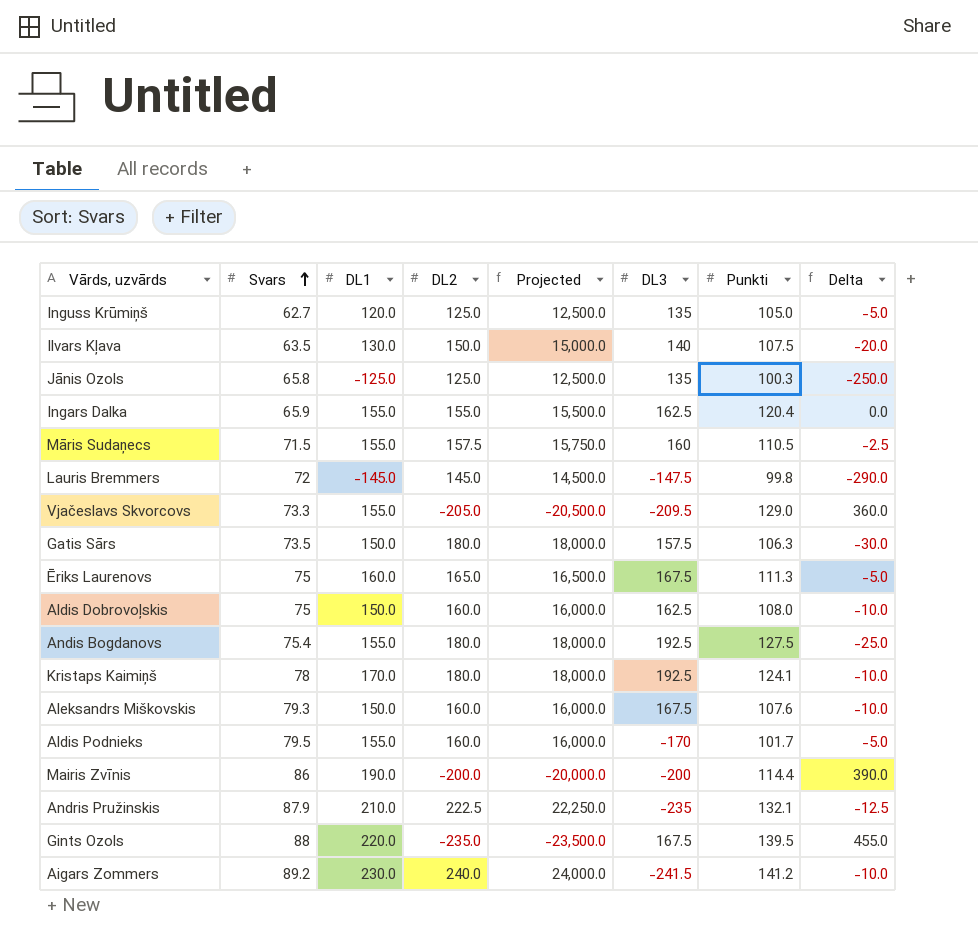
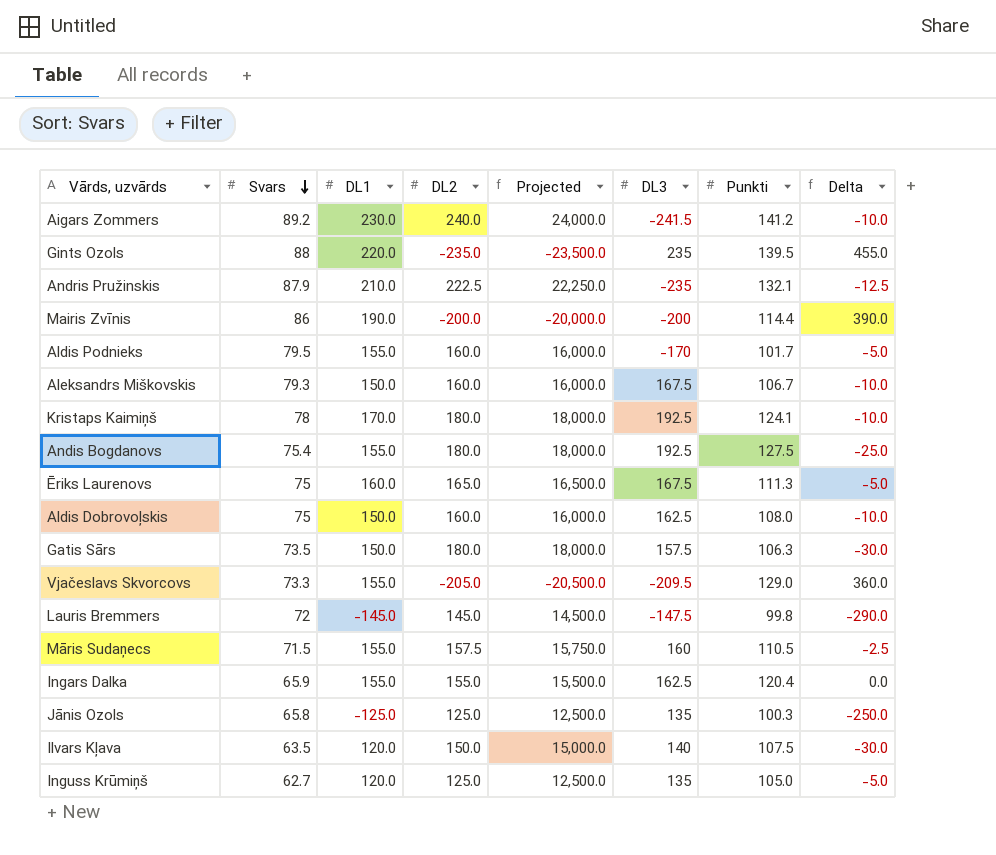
row order: Svars ascending -> Svars descending
Gints Ozols | DL3: 167.5 -> 235
Aleksandrs Miškovskis | Punkti: 107.6 -> 106.7
Ilvars Kļava | DL1: 130.0 -> 120.0
Ilvars Kļava | Delta: -20.0 -> -30.0

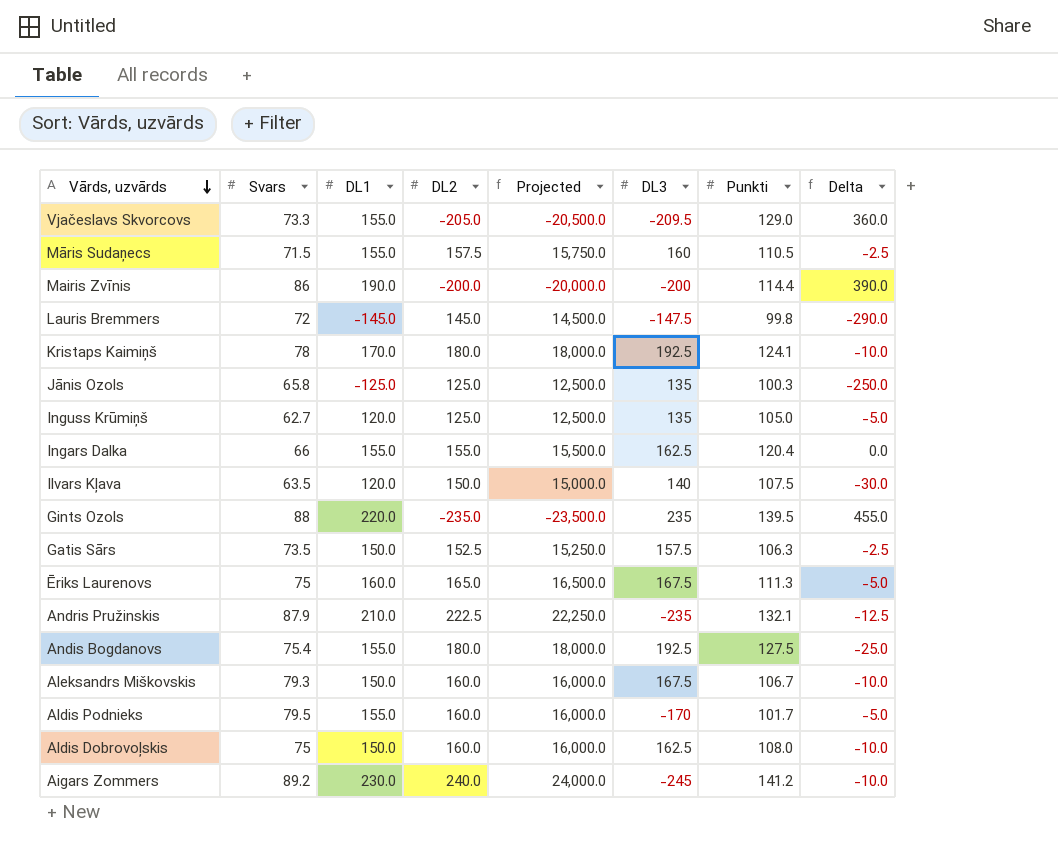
row order: Svars descending -> Vārds, uzvārds descending
Ingars Dalka | Svars: 65.9 -> 66
Gatis Sārs | DL2: 180.0 -> 152.5
Gatis Sārs | Projected: 18,000.0 -> 15,250.0
Gatis Sārs | Delta: -30.0 -> -2.5
Aigars Zommers | DL3: -241.5 -> -245

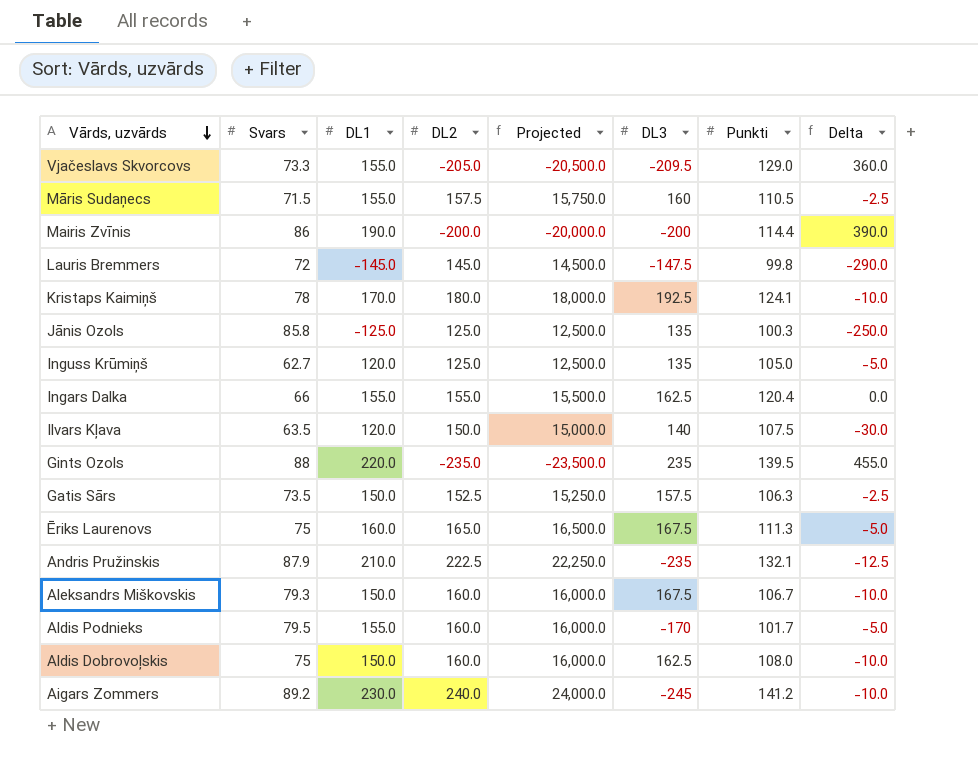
row Andis Bogdanovs: 75.4 | 155.0 | 180.0 | 18,000.0 | 192.5 | 127.5 | -25.0 -> none
Jānis Ozols | Svars: 65.8 -> 85.8

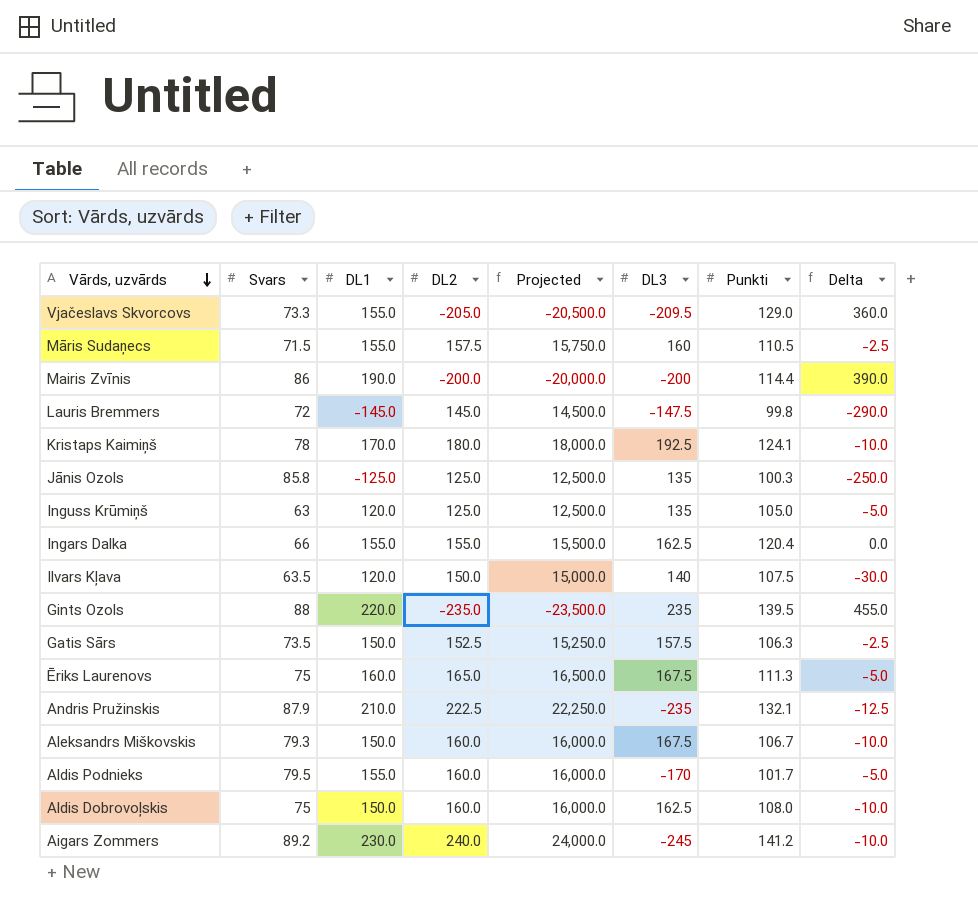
Inguss Krūmiņš | Svars: 62.7 -> 63

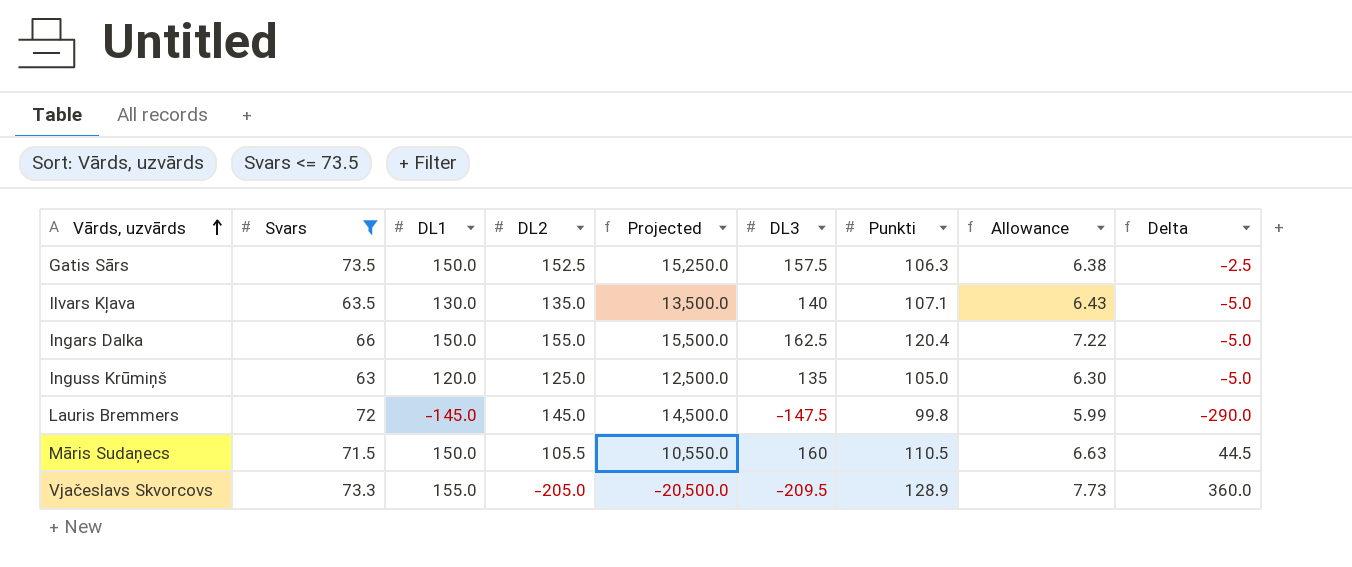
filter: none -> Svars <= 73.5
row order: Vārds, uzvārds descending -> Vārds, uzvārds ascending
column Allowance | formula: none -> [Punkti] * 0.06
Ilvars Kļava | DL1: 120.0 -> 130.0
Ilvars Kļava | DL2: 150.0 -> 135.0
Ilvars Kļava | Projected: 15,000.0 -> 13,500.0
Ilvars Kļava | Punkti: 107.5 -> 107.1
Ilvars Kļava | Delta: -30.0 -> -5.0
Ingars Dalka | DL1: 155.0 -> 150.0
Ingars Dalka | Delta: 0.0 -> -5.0
Māris Sudaņecs | DL1: 155.0 -> 150.0
Māris Sudaņecs | DL2: 157.5 -> 105.5
Māris Sudaņecs | Projected: 15,750.0 -> 10,550.0
Māris Sudaņecs | Delta: -2.5 -> 44.5
Vjačeslavs Skvorcovs | Punkti: 129.0 -> 128.9

